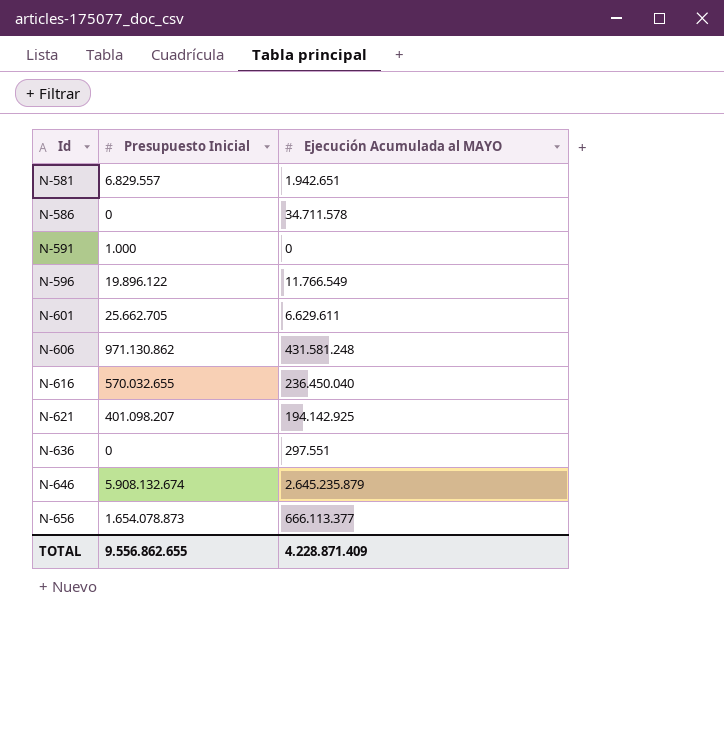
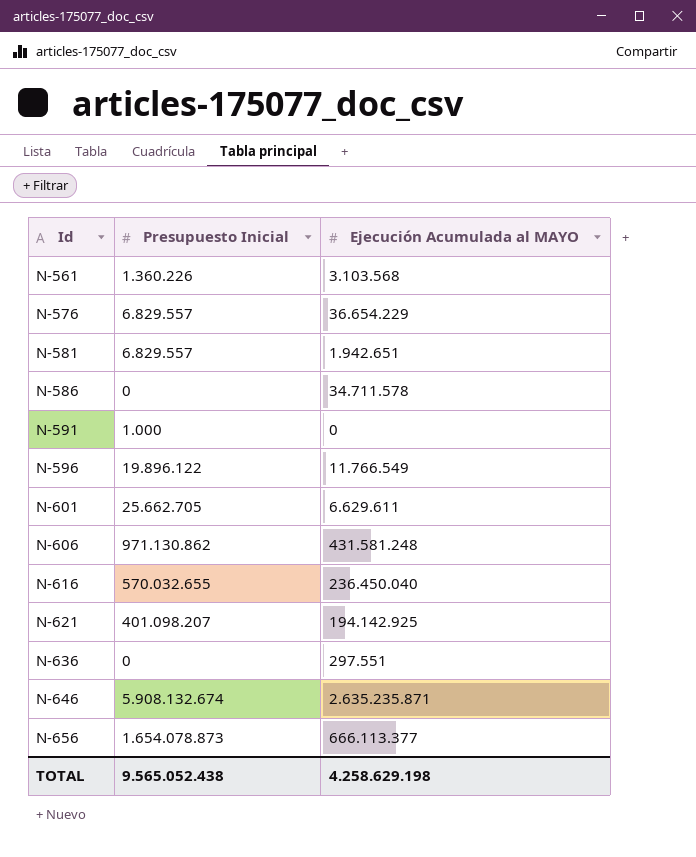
row N-561: none -> 1.360.226 | 3.103.568
row N-576: none -> 6.829.557 | 36.654.229
N-646 | Ejecución Acumulada al MAYO: 2.645.235.879 -> 2.635.235.871
TOTAL | Presupuesto Inicial: 9.556.862.655 -> 9.565.052.438
TOTAL | Ejecución Acumulada al MAYO: 4.228.871.409 -> 4.258.629.198

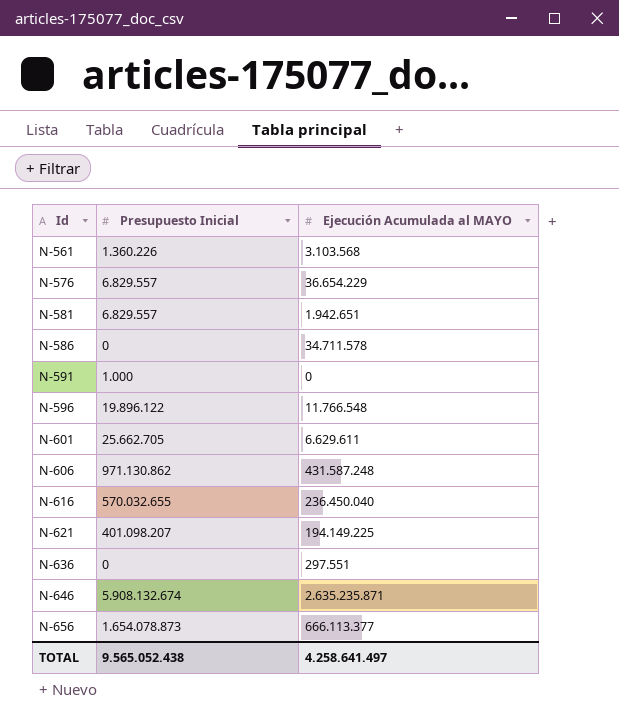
N-596 | Ejecución Acumulada al MAYO: 11.766.549 -> 11.766.548
N-606 | Ejecución Acumulada al MAYO: 431.581.248 -> 431.587.248
N-621 | Ejecución Acumulada al MAYO: 194.142.925 -> 194.149.225
TOTAL | Ejecución Acumulada al MAYO: 4.258.629.198 -> 4.258.641.497

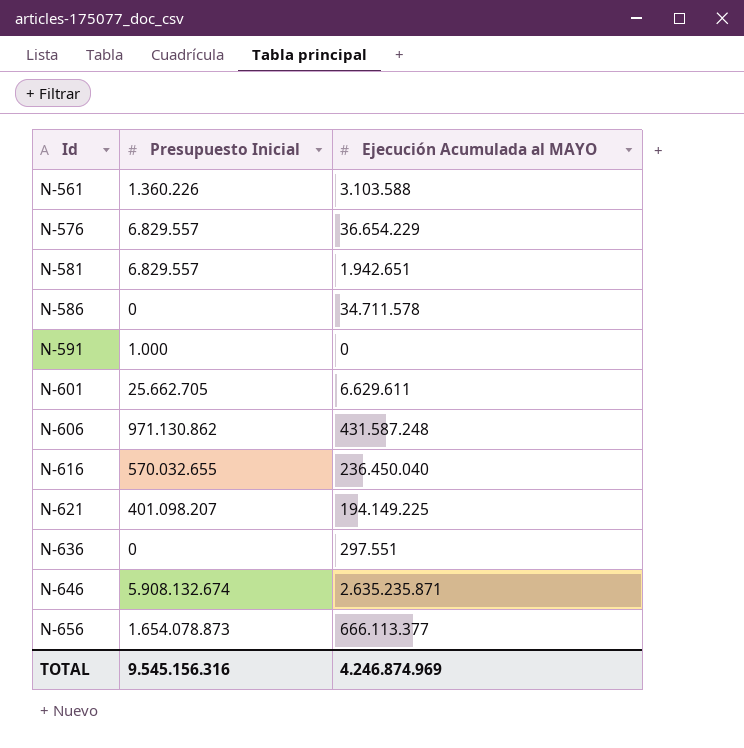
row N-596: 19.896.122 | 11.766.548 -> none
N-561 | Ejecución Acumulada al MAYO: 3.103.568 -> 3.103.588
TOTAL | Presupuesto Inicial: 9.565.052.438 -> 9.545.156.316
TOTAL | Ejecución Acumulada al MAYO: 4.258.641.497 -> 4.246.874.969

